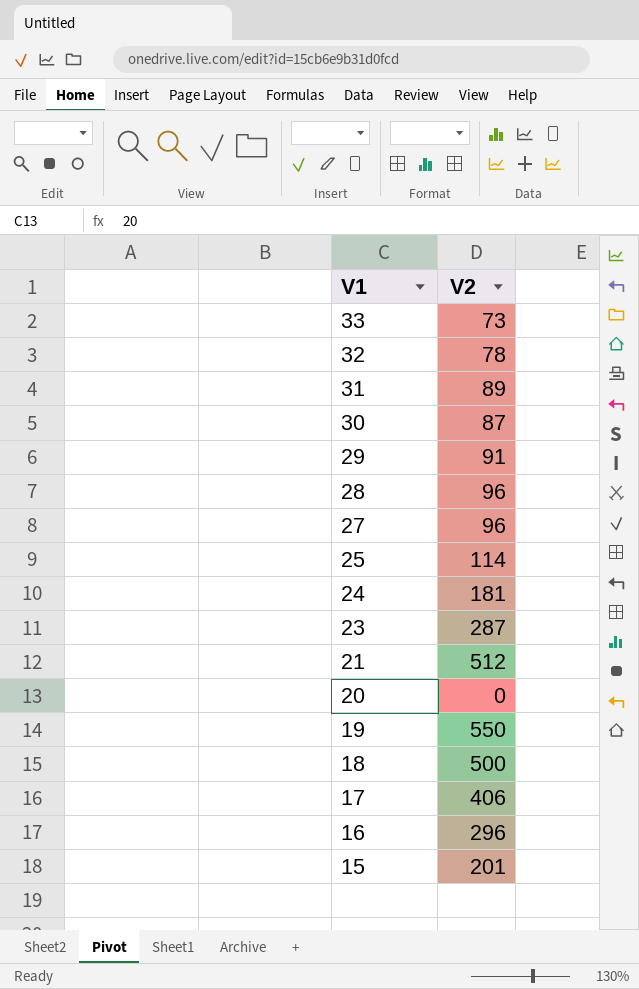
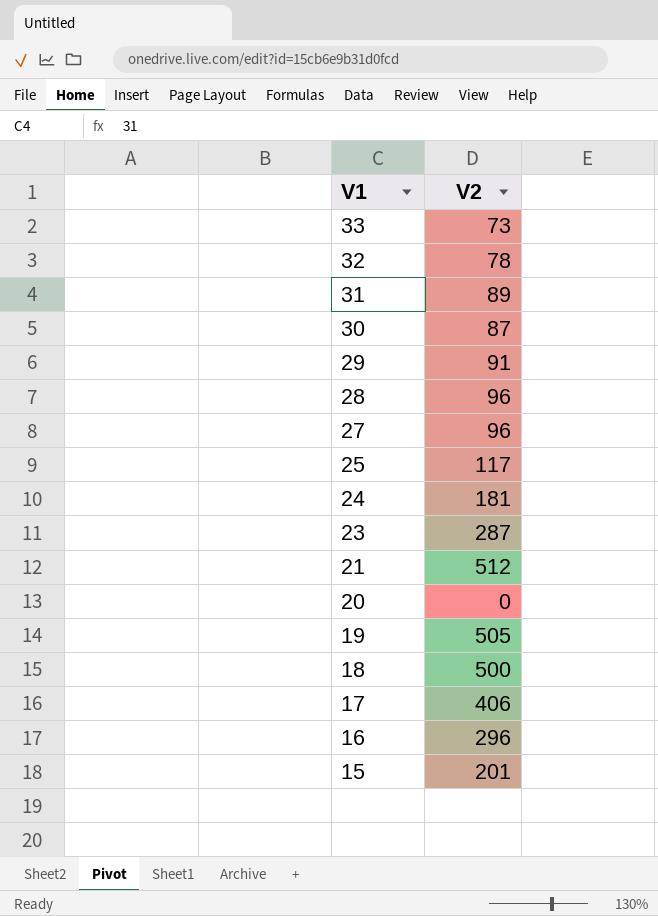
25 | V2: 114 -> 117
19 | V2: 550 -> 505

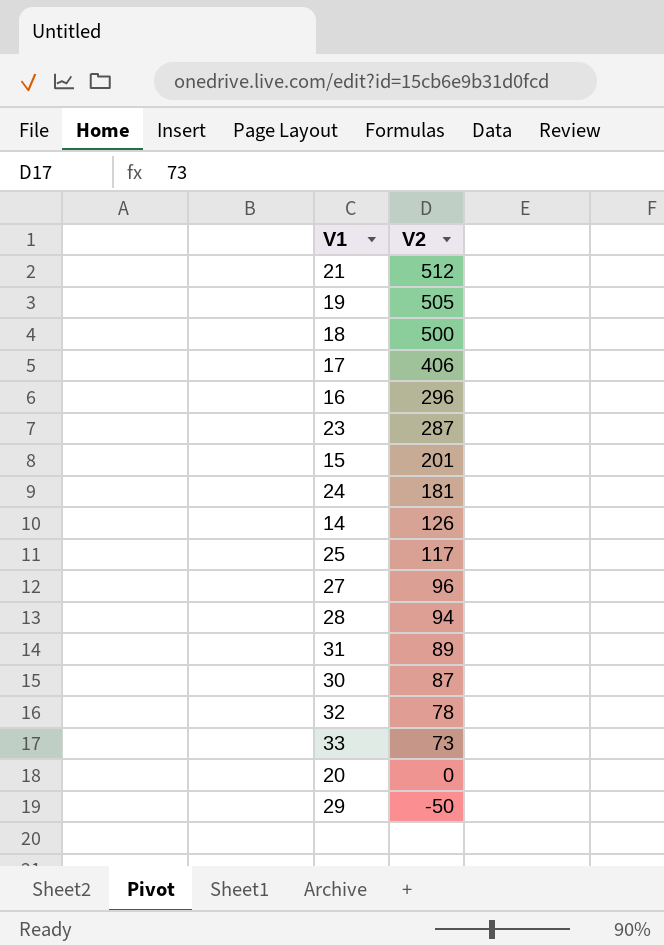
row order: V1 descending -> V2 descending
row 14: none -> 126
28 | V2: 96 -> 94
29 | V2: 91 -> -50

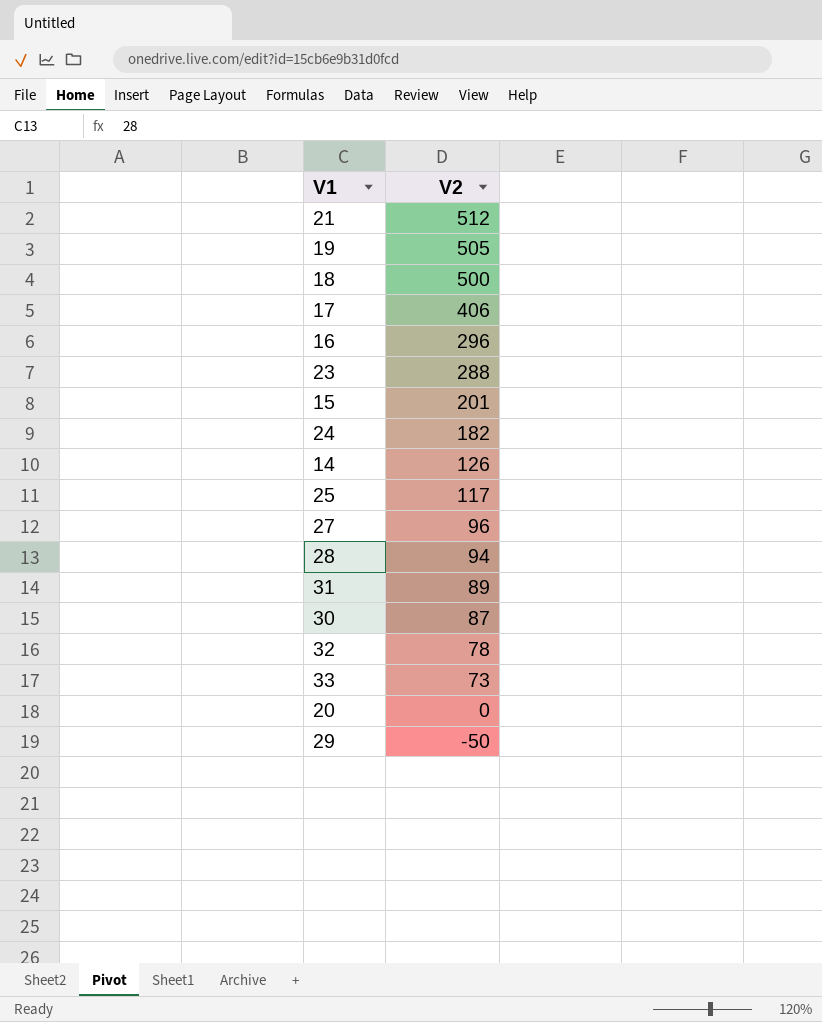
23 | V2: 287 -> 288
24 | V2: 181 -> 182

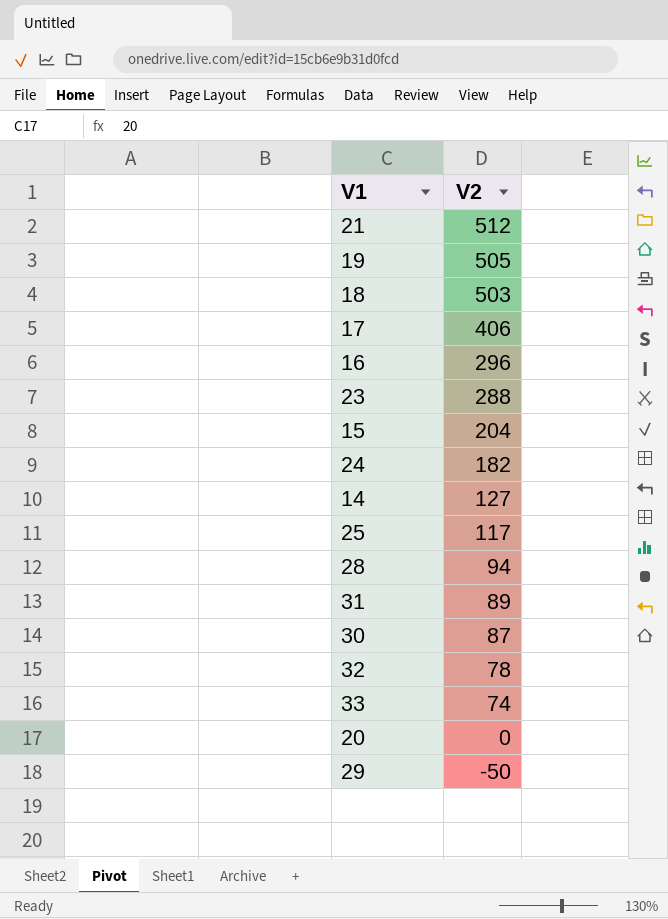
row 27: 96 -> none
18 | V2: 500 -> 503
15 | V2: 201 -> 204
14 | V2: 126 -> 127
33 | V2: 73 -> 74

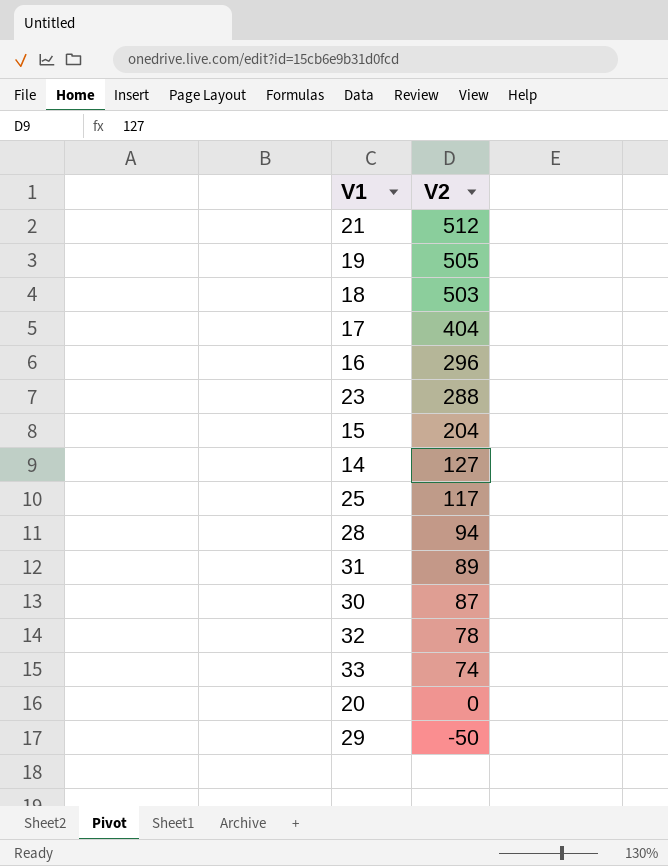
row 24: 182 -> none
17 | V2: 406 -> 404

